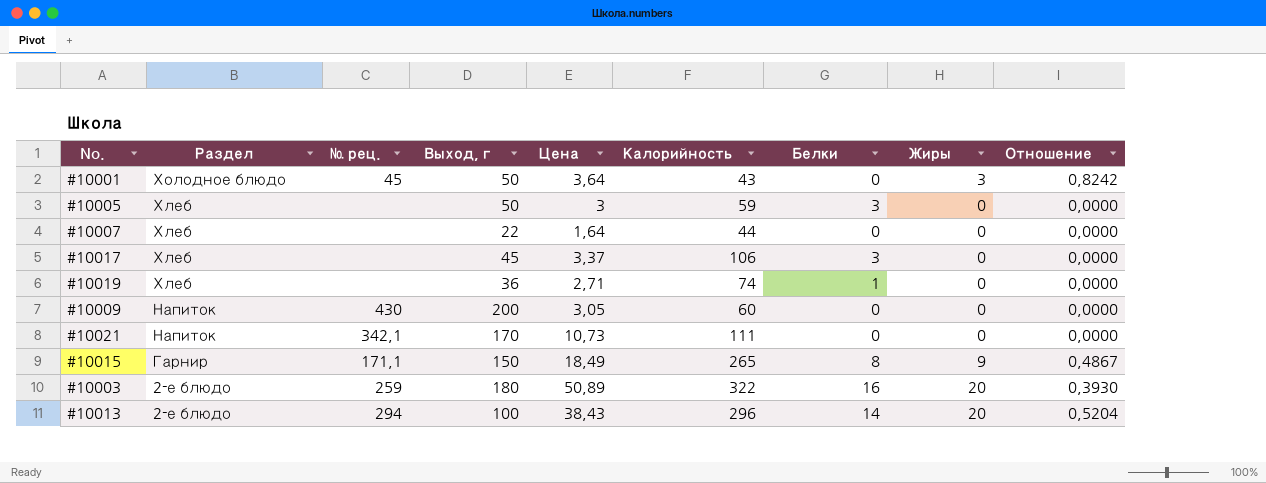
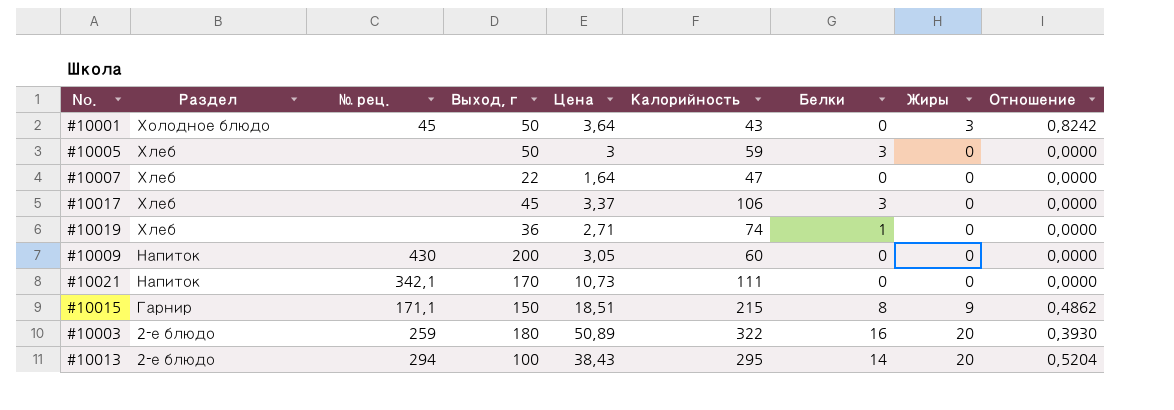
#10007 | Калорийность: 44 -> 47
#10015 | Цена: 18,49 -> 18,51
#10015 | Калорийность: 265 -> 215
#10015 | Отношение: 0,4867 -> 0,4862
#10013 | Калорийность: 296 -> 295

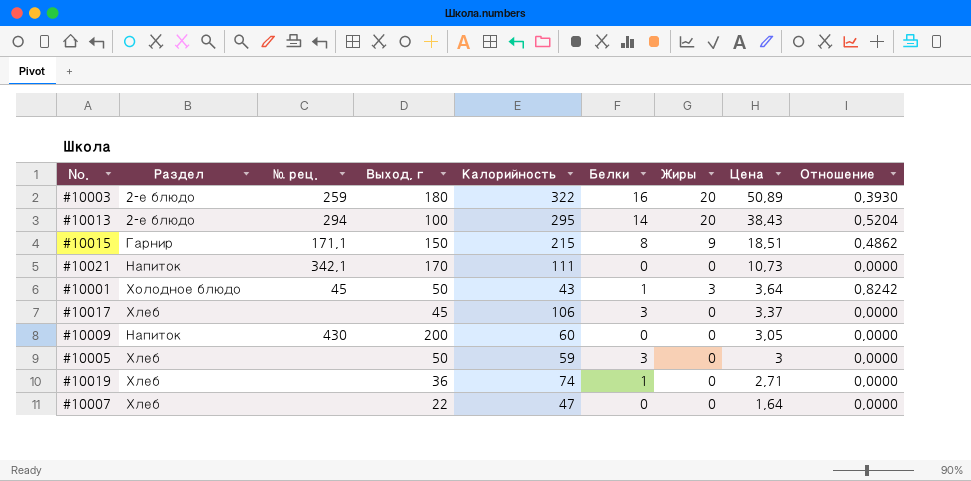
row order: Раздел descending -> Цена descending
column Цена | position: 5 -> 8
#10001 | Белки: 0 -> 1

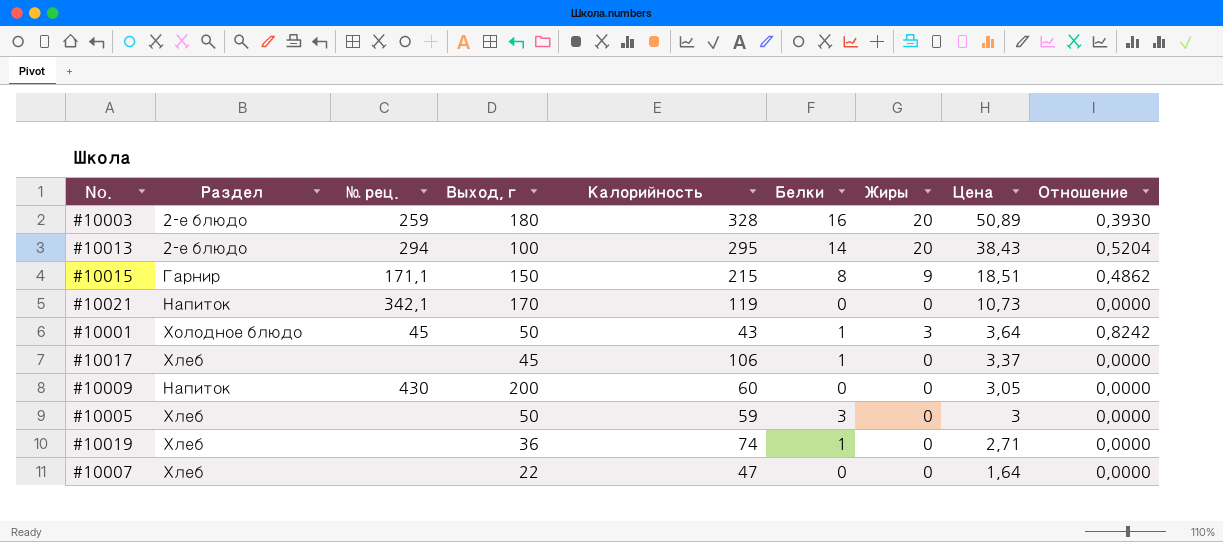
#10003 | Калорийность: 322 -> 328
#10021 | Калорийность: 111 -> 119
#10017 | Белки: 3 -> 1

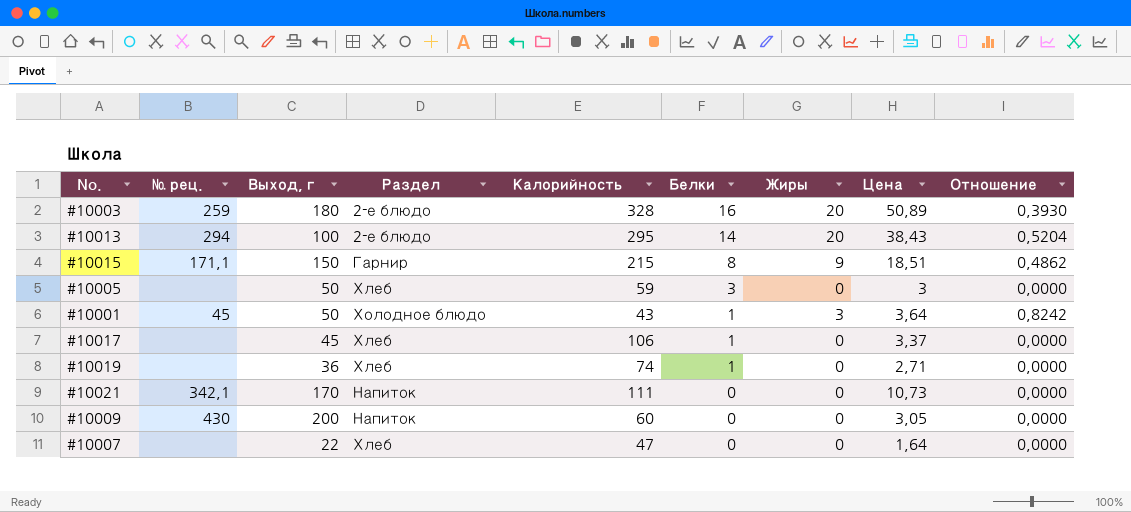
row order: Цена descending -> Белки descending
column Раздел | position: 2 -> 4
#10021 | Калорийность: 119 -> 111

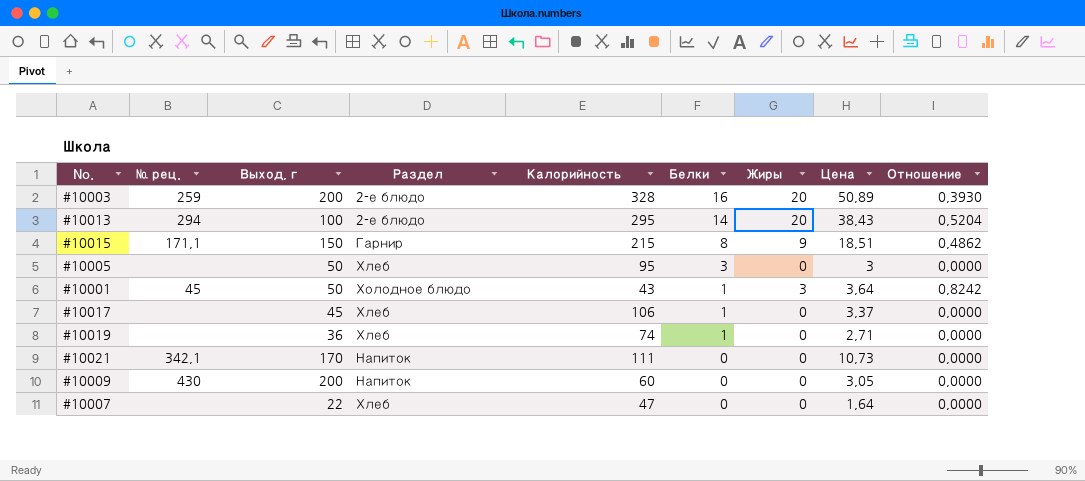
#10003 | Выход, г: 180 -> 200
#10005 | Калорийность: 59 -> 95

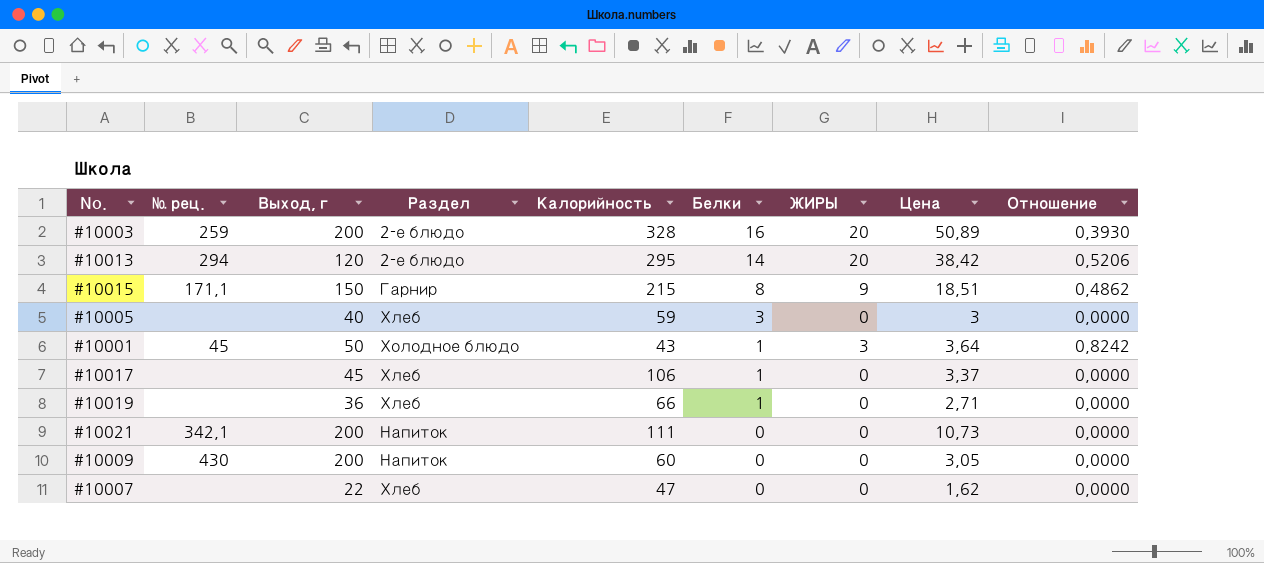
column name: Жиры -> ЖИРЫ
#10013 | Выход, г: 100 -> 120
#10013 | Цена: 38,43 -> 38,42
#10013 | Отношение: 0,5204 -> 0,5206
#10005 | Выход, г: 50 -> 40
#10005 | Калорийность: 95 -> 59
#10019 | Калорийность: 74 -> 66
#10021 | Выход, г: 170 -> 200
#10007 | Цена: 1,64 -> 1,62

